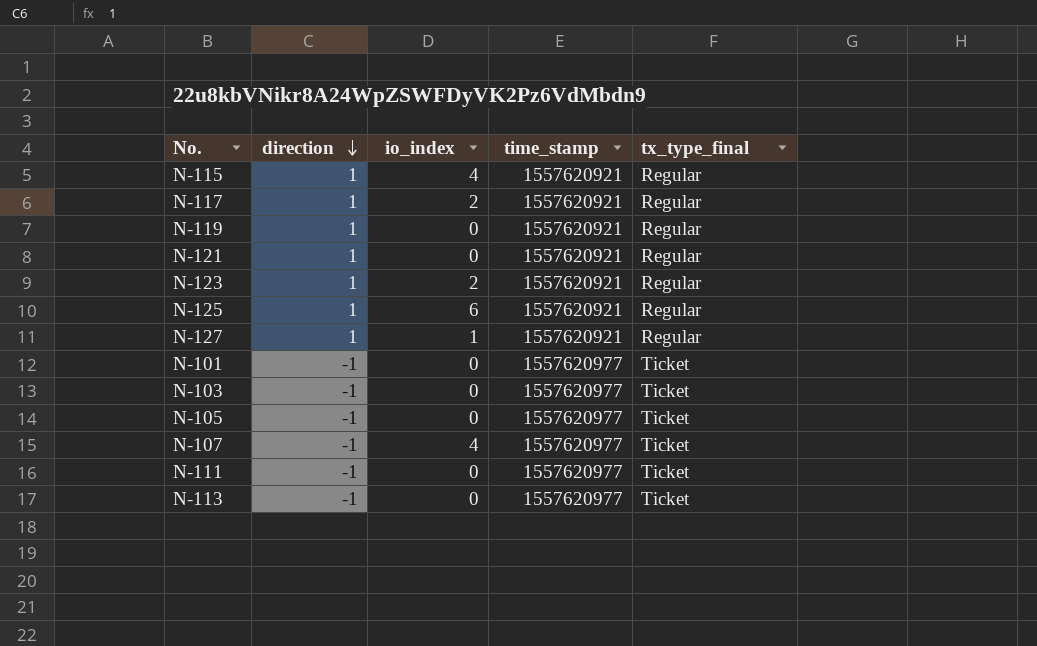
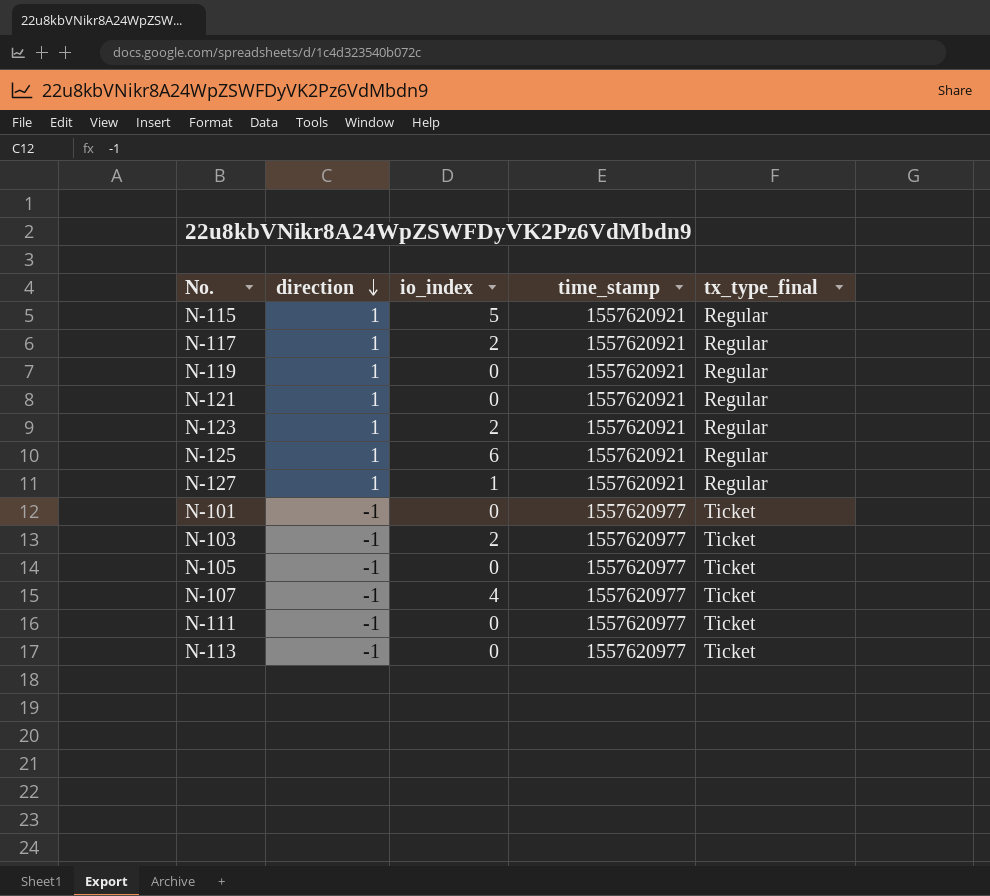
N-115 | io_index: 4 -> 5
N-103 | io_index: 0 -> 2

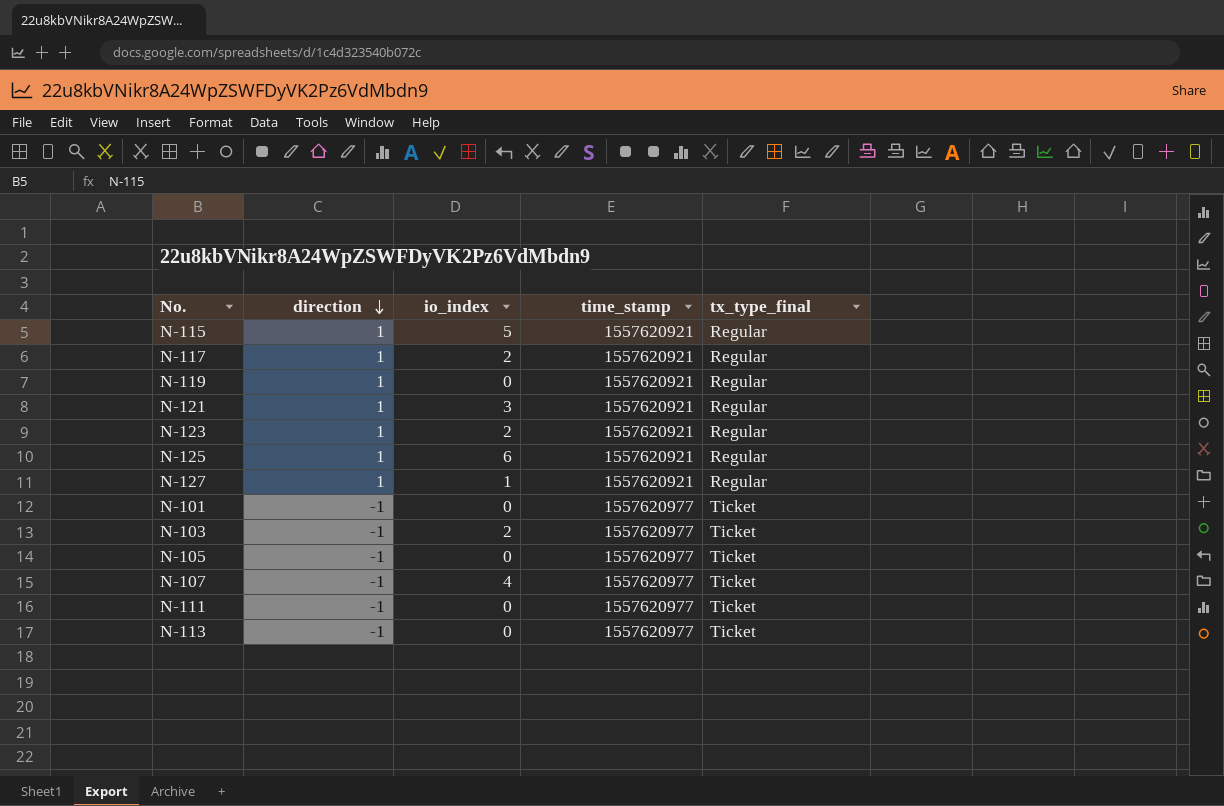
N-121 | io_index: 0 -> 3

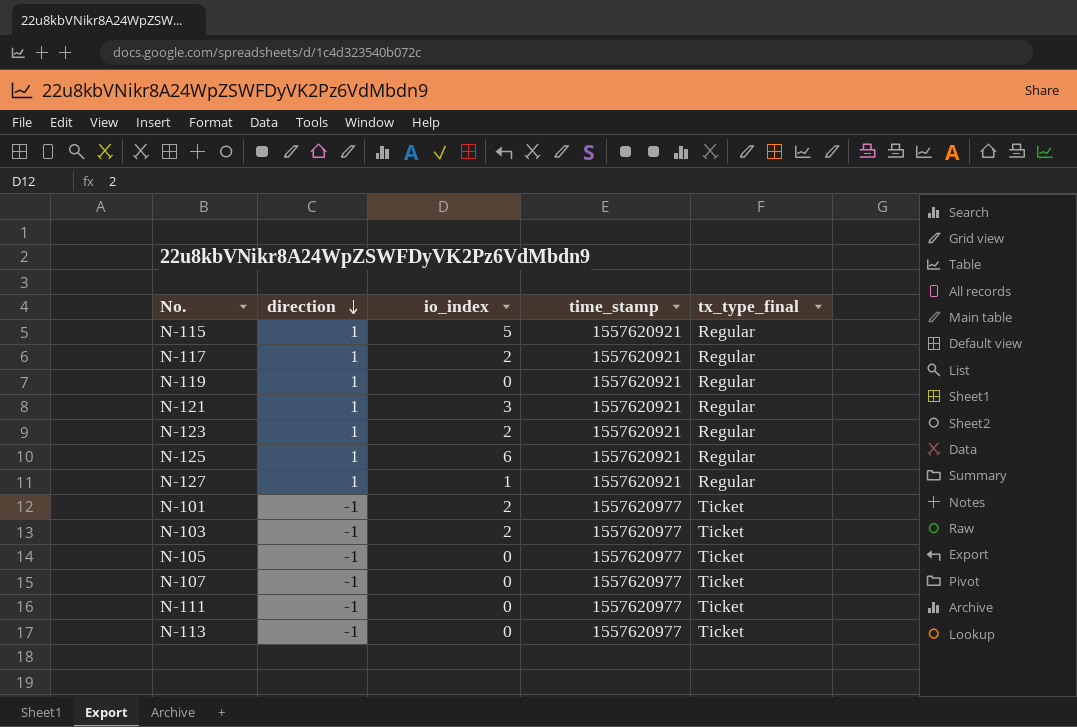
N-101 | io_index: 0 -> 2
N-107 | io_index: 4 -> 0

